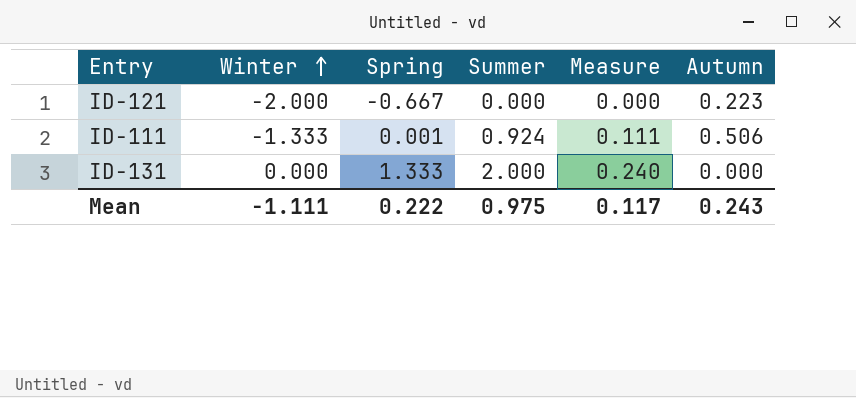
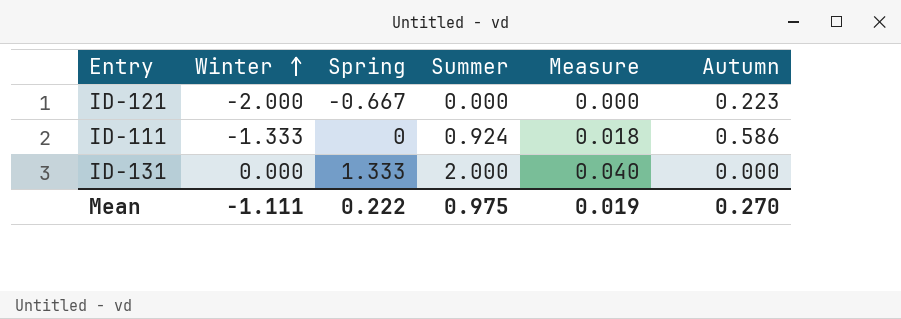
column Measure | formula: [Summer] * 0.12 -> [Summer] * 0.02
ID-111 | Spring: 0.001 -> 0
ID-111 | Autumn: 0.506 -> 0.586
Mean | Measure: 0.117 -> 0.019
Mean | Autumn: 0.243 -> 0.270

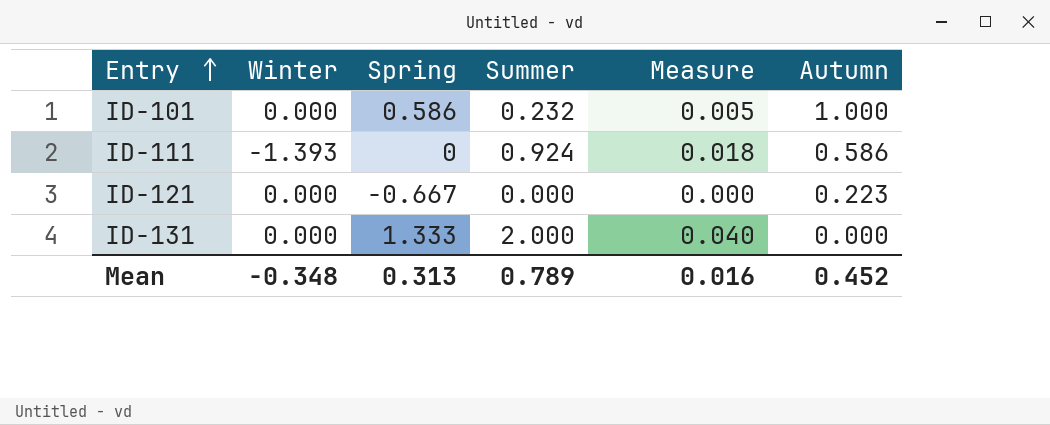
row order: Winter ascending -> Entry ascending
row ID-101: none -> 0.000 | 0.586 | 0.232 | 0.005 | 1.000
ID-111 | Winter: -1.333 -> -1.393
ID-121 | Winter: -2.000 -> 0.000
Mean | Winter: -1.111 -> -0.348
Mean | Spring: 0.222 -> 0.313
Mean | Summer: 0.975 -> 0.789
Mean | Measure: 0.019 -> 0.016
Mean | Autumn: 0.270 -> 0.452

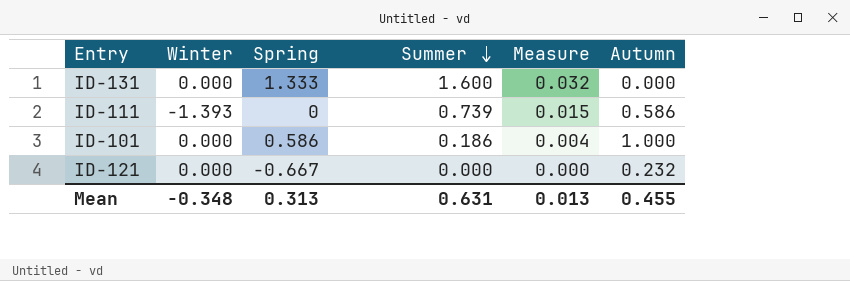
row order: Entry ascending -> Summer descending
ID-131 | Summer: 2.000 -> 1.600
ID-131 | Measure: 0.040 -> 0.032
ID-111 | Summer: 0.924 -> 0.739
ID-111 | Measure: 0.018 -> 0.015
ID-101 | Summer: 0.232 -> 0.186
ID-101 | Measure: 0.005 -> 0.004
ID-121 | Autumn: 0.223 -> 0.232
Mean | Summer: 0.789 -> 0.631
Mean | Measure: 0.016 -> 0.013
Mean | Autumn: 0.452 -> 0.455

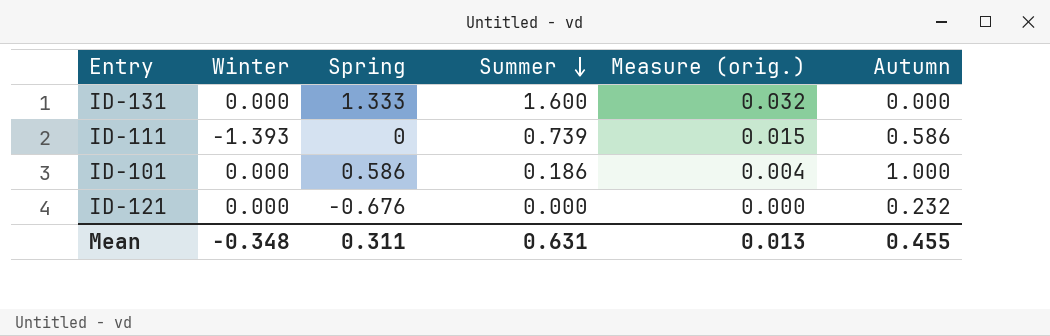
column name: Measure -> Measure (orig.)
ID-121 | Spring: -0.667 -> -0.676
Mean | Spring: 0.313 -> 0.311

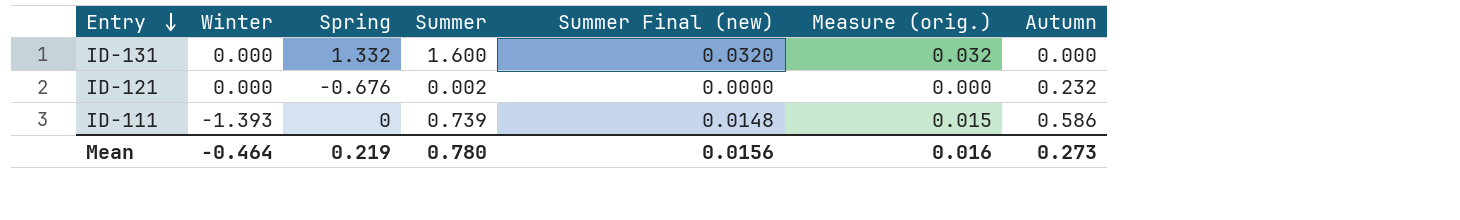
row order: Summer descending -> Entry descending
column Summer Final (new) | formula: none -> [Summer] * 0.02
row ID-101: 0.000 | 0.586 | 0.186 | 0.004 | 1.000 -> none
ID-131 | Spring: 1.333 -> 1.332
ID-121 | Summer: 0.000 -> 0.002
Mean | Winter: -0.348 -> -0.464
Mean | Spring: 0.311 -> 0.219
Mean | Summer: 0.631 -> 0.780
Mean | Measure (orig.): 0.013 -> 0.016
Mean | Autumn: 0.455 -> 0.273

